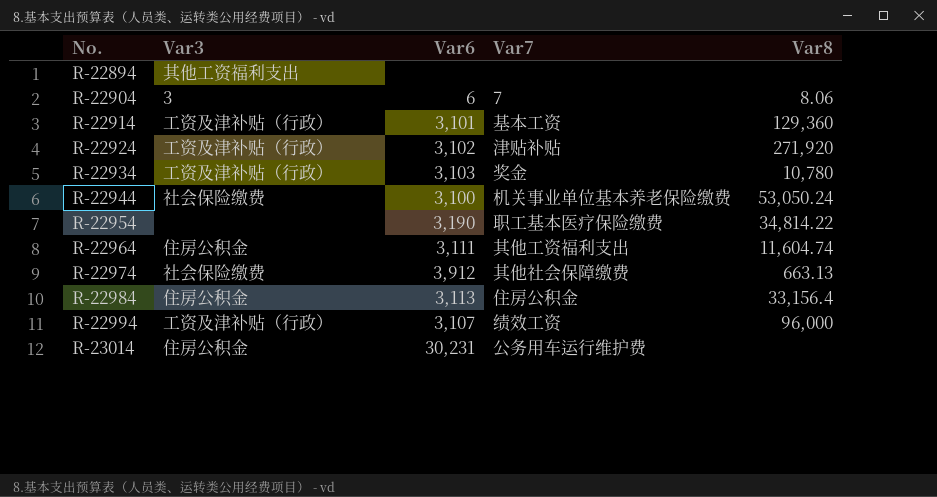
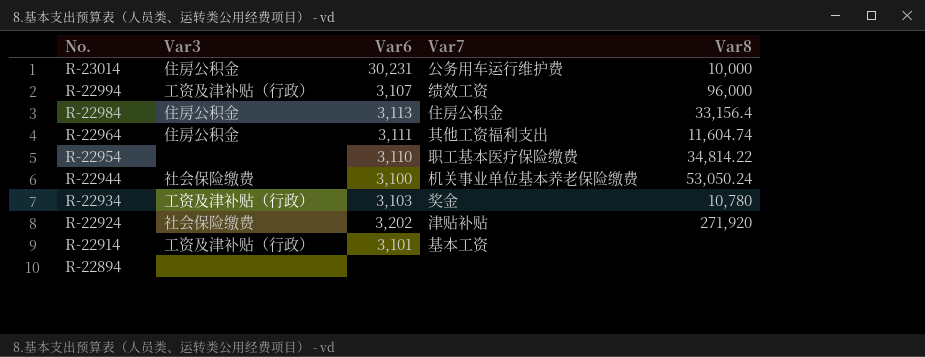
row order: No. ascending -> No. descending
row R-22904: 3 | 6 | 7 | 8.06 -> none
row R-22974: 社会保险缴费 | 3,912 | 其他社会保障缴费 | 663.13 -> none
R-23014 | Var8: none -> 10,000
R-22954 | Var6: 3,190 -> 3,110
R-22924 | Var3: 工资及津补贴（行政） -> 社会保险缴费
R-22924 | Var6: 3,102 -> 3,202
R-22914 | Var8: 129,360 -> none
R-22894 | Var3: 其他工资福利支出 -> none

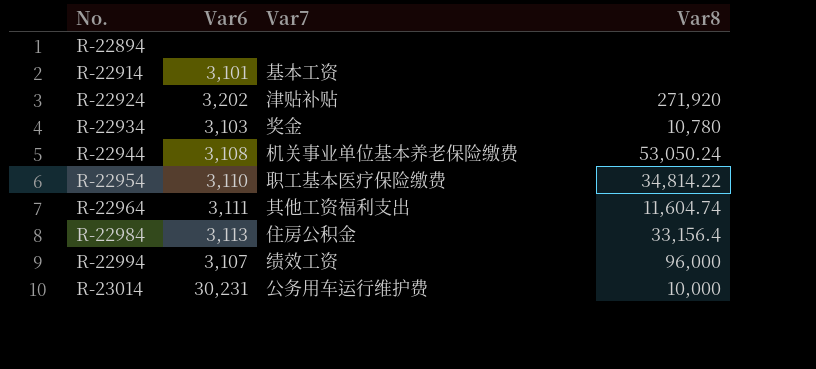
row order: No. descending -> No. ascending
column Var3 | position: 2 -> none
R-22944 | Var6: 3,100 -> 3,108

